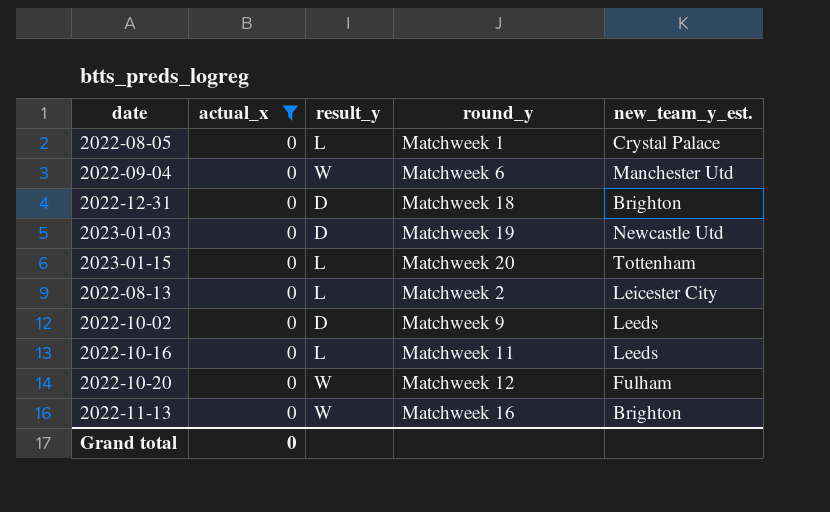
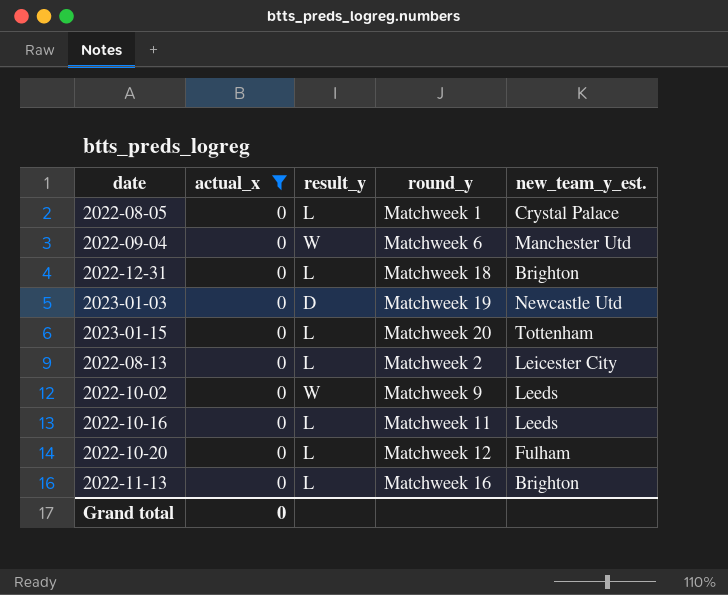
2022-12-31 | result_y: D -> L
2022-10-02 | result_y: D -> W
2022-10-20 | result_y: W -> L
2022-11-13 | result_y: W -> L

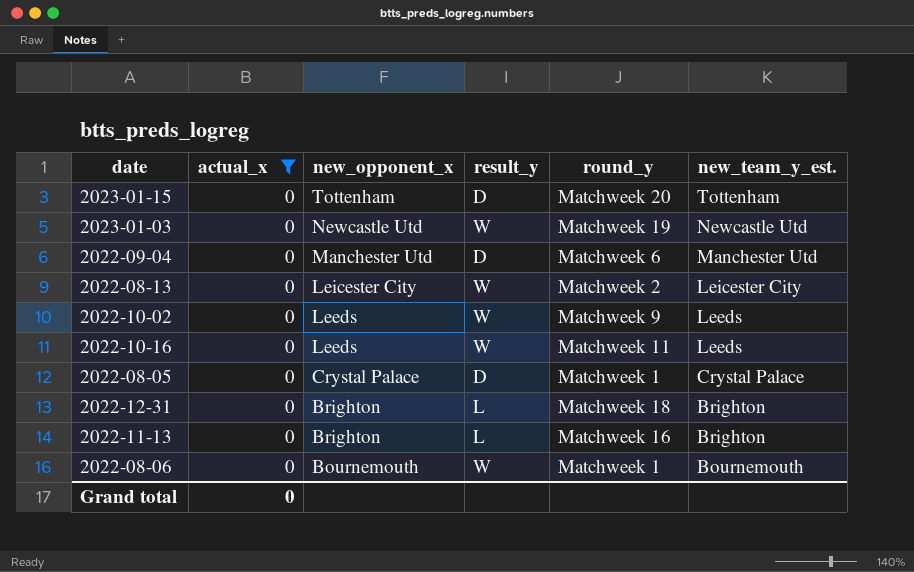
row order: none -> new_opponent_x descending
column new_opponent_x | position: none -> 3
row 2022-10-20: 0 | L | Matchweek 12 | Fulham -> none
2023-01-15 | result_y: L -> D
2023-01-03 | result_y: D -> W
2022-09-04 | result_y: W -> D
2022-08-13 | result_y: L -> W
2022-10-16 | result_y: L -> W
2022-08-05 | result_y: L -> D
row 2022-08-06: none -> 0 | Bournemouth | W | Matchweek 1 | Bournemouth

